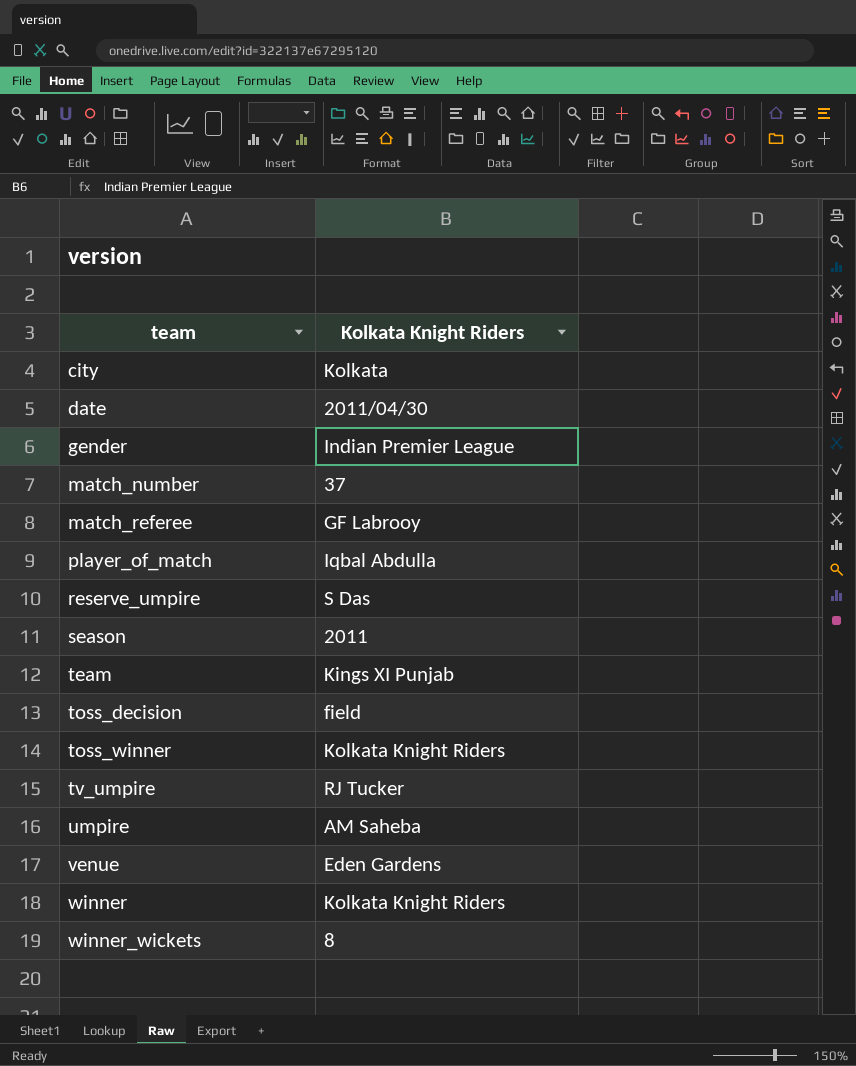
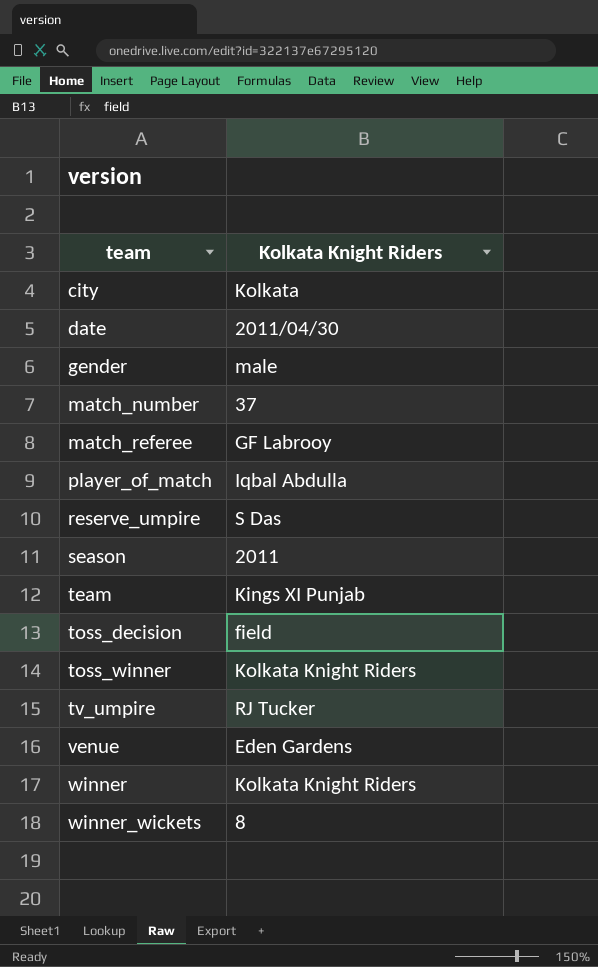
row umpire: AM Saheba -> none
gender | Kolkata Knight Riders: Indian Premier League -> male

